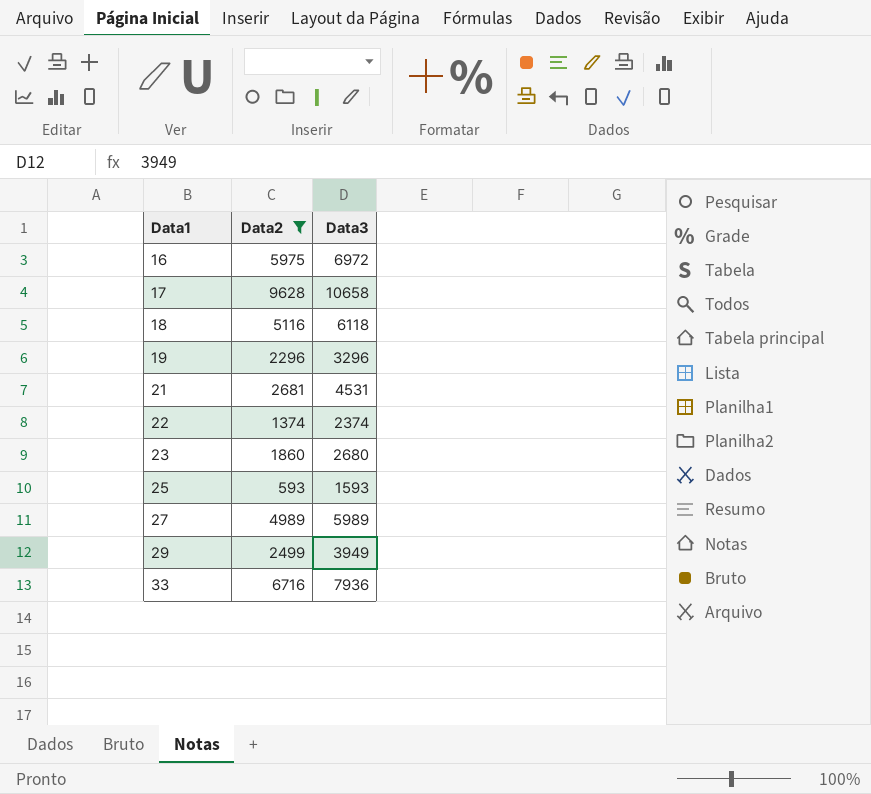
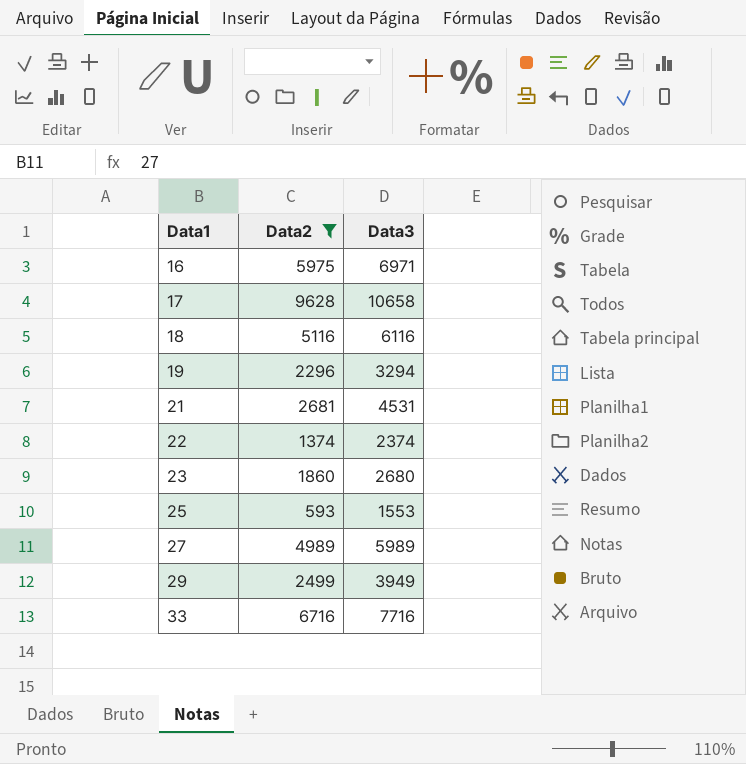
16 | Data3: 6972 -> 6971
18 | Data3: 6118 -> 6116
19 | Data3: 3296 -> 3294
25 | Data3: 1593 -> 1553
33 | Data3: 7936 -> 7716

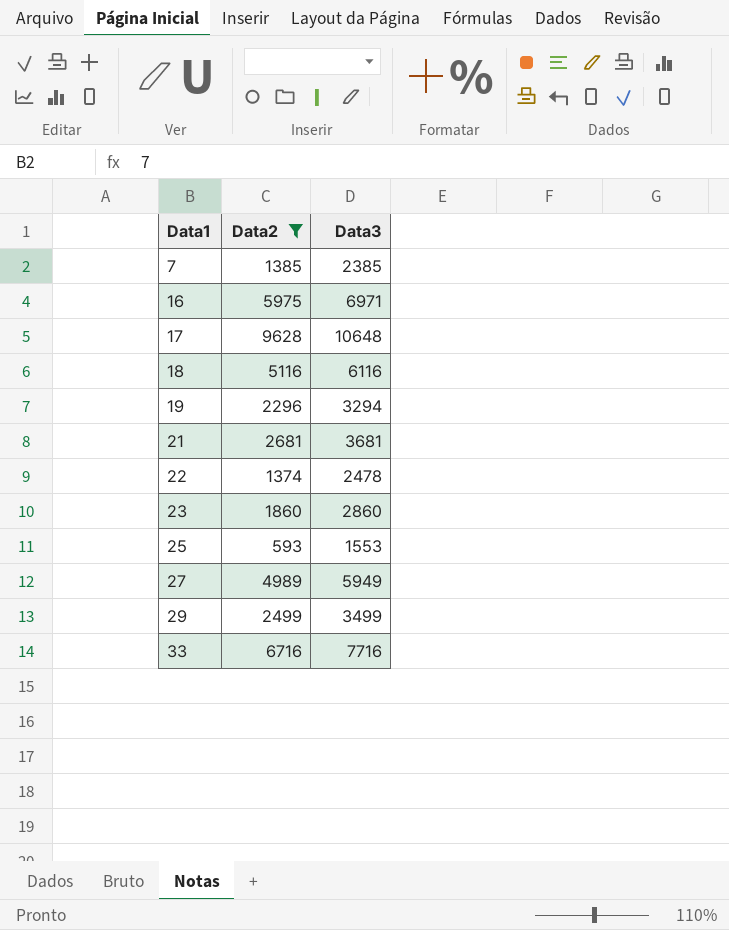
row 7: none -> 1385 | 2385
17 | Data3: 10658 -> 10648
21 | Data3: 4531 -> 3681
22 | Data3: 2374 -> 2478
23 | Data3: 2680 -> 2860
27 | Data3: 5989 -> 5949
29 | Data3: 3949 -> 3499

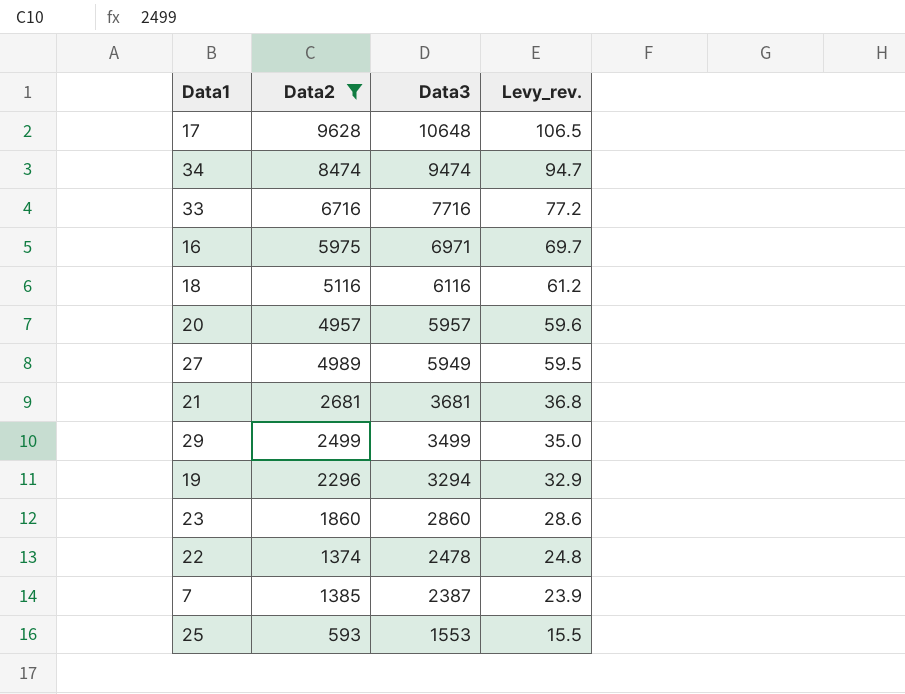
row order: Data1 ascending -> Data3 descending
column Levy_rev. | formula: none -> [Data3] * 0.01
row 34: none -> 8474 | 9474 | 94.7
row 20: none -> 4957 | 5957 | 59.6
7 | Data3: 2385 -> 2387

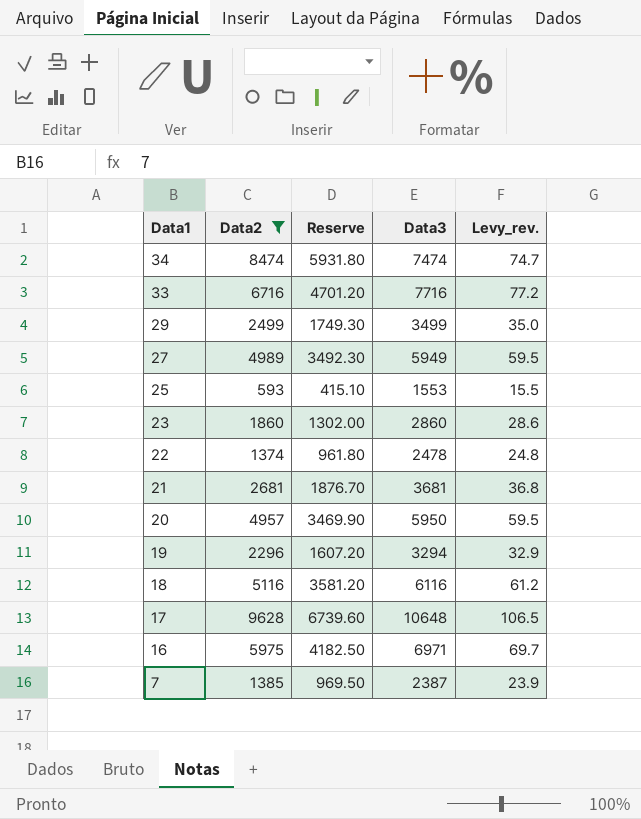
row order: Data3 descending -> Data1 descending
column Reserve | formula: none -> [Data2] * 0.7
34 | Data3: 9474 -> 7474
34 | Levy_rev.: 94.7 -> 74.7
20 | Data3: 5957 -> 5950
20 | Levy_rev.: 59.6 -> 59.5

